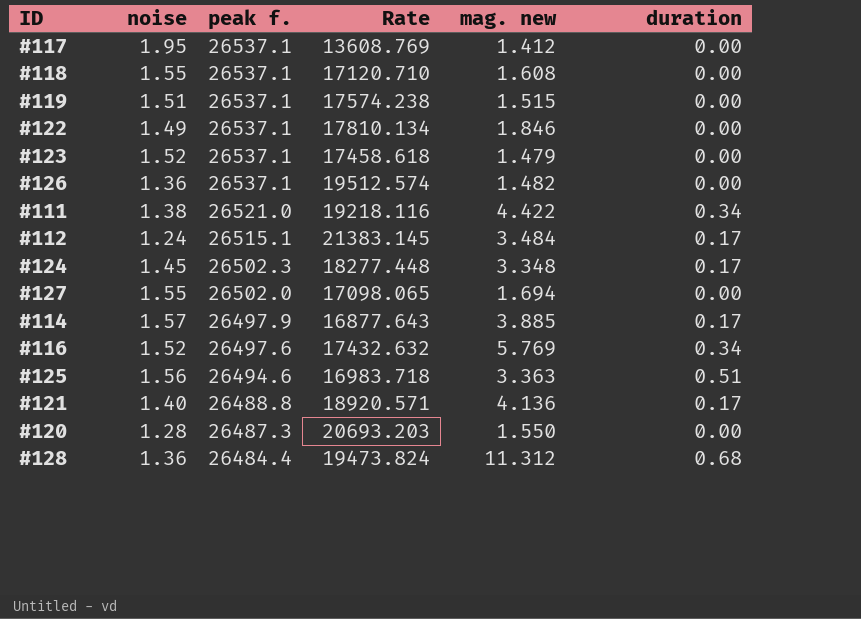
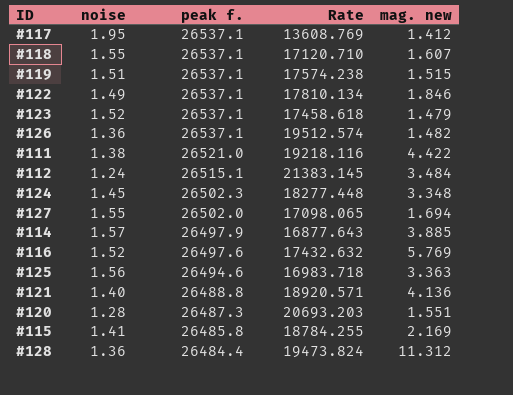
column duration | position: 6 -> none
#118 | mag. new: 1.608 -> 1.607
#120 | mag. new: 1.550 -> 1.551
row #115: none -> 1.41 | 26485.8 | 18784.255 | 2.169

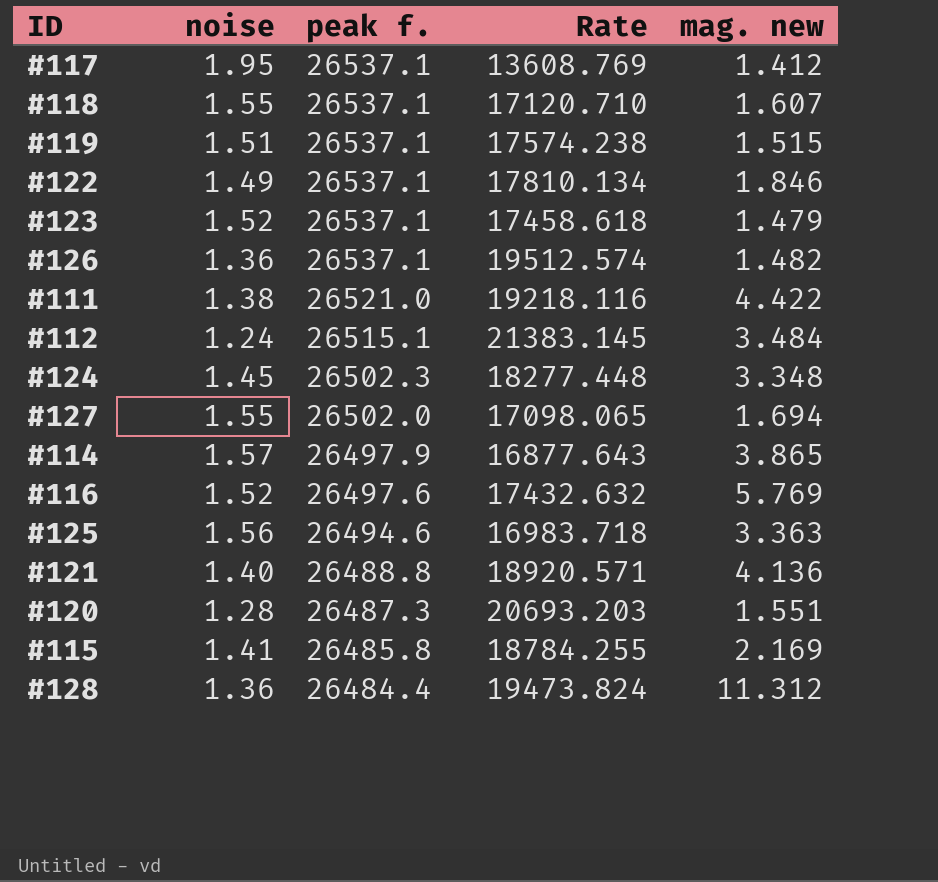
#114 | mag. new: 3.885 -> 3.865

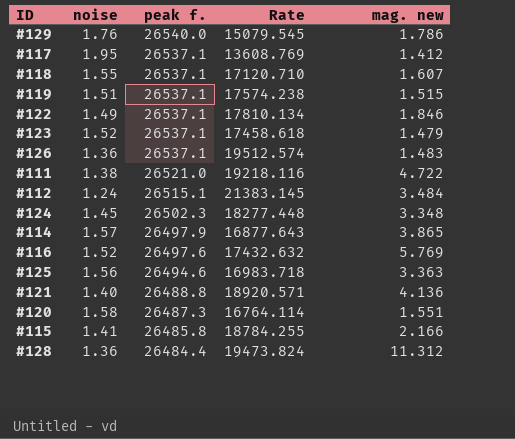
row #127: 1.55 | 26502.0 | 17098.065 | 1.694 -> none
row #129: none -> 1.76 | 26540.0 | 15079.545 | 1.786
#126 | mag. new: 1.482 -> 1.483
#111 | mag. new: 4.422 -> 4.722
#120 | noise: 1.28 -> 1.58
#120 | Rate: 20693.203 -> 16764.114
#115 | mag. new: 2.169 -> 2.166

